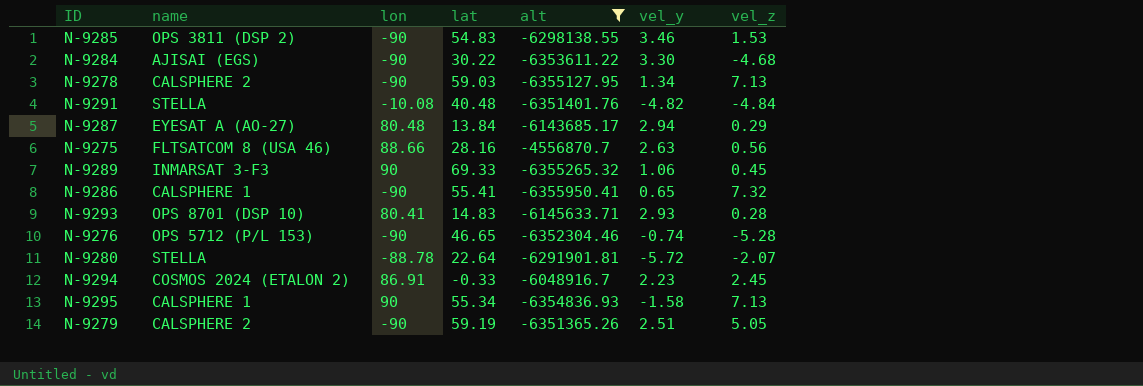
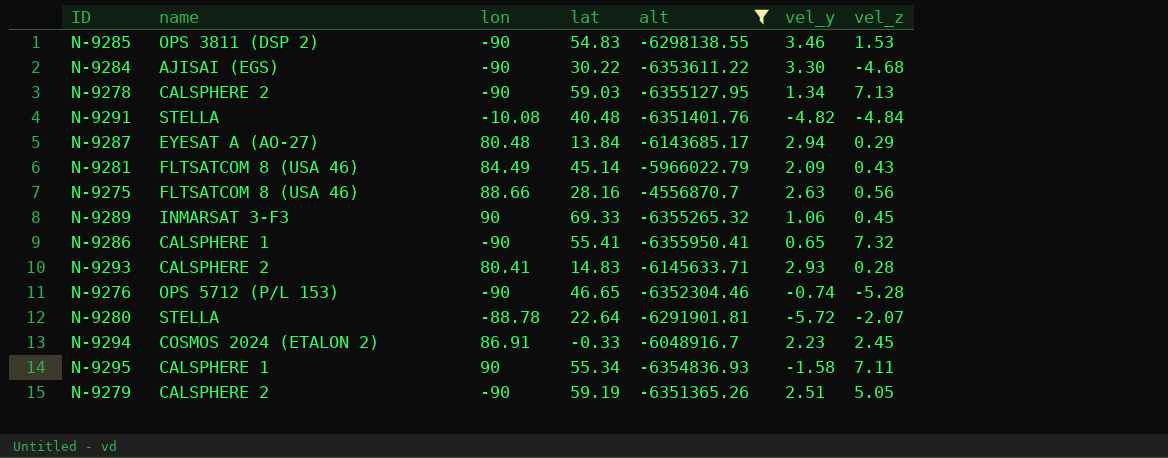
row N-9281: none -> FLTSATCOM 8 (USA 46) | 84.49 | 45.14 | -5966022.79 | 2.09 | 0.43
N-9293 | name: OPS 8701 (DSP 10) -> CALSPHERE 2
N-9295 | vel_z: 7.13 -> 7.11

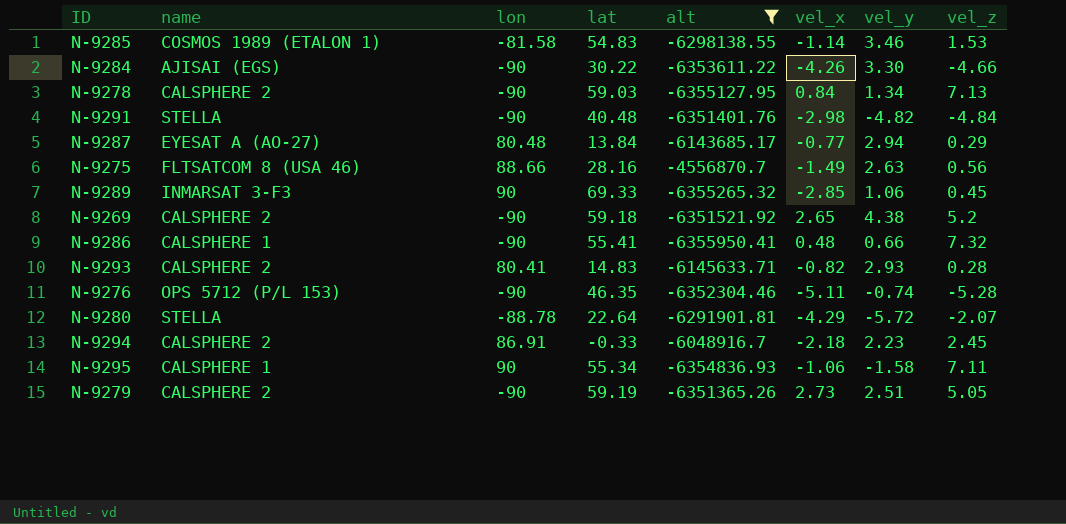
column vel_x | position: none -> 6
row N-9281: FLTSATCOM 8 (USA 46) | 84.49 | 45.14 | -5966022.79 | 2.09 | 0.43 -> none
N-9285 | name: OPS 3811 (DSP 2) -> COSMOS 1989 (ETALON 1)
N-9285 | lon: -90 -> -81.58
N-9284 | vel_z: -4.68 -> -4.66
N-9291 | lon: -10.08 -> -90
row N-9269: none -> CALSPHERE 2 | -90 | 59.18 | -6351521.92 | 2.65 | 4.38 | 5.2
N-9286 | vel_y: 0.65 -> 0.66
N-9276 | lat: 46.65 -> 46.35
N-9294 | name: COSMOS 2024 (ETALON 2) -> CALSPHERE 2

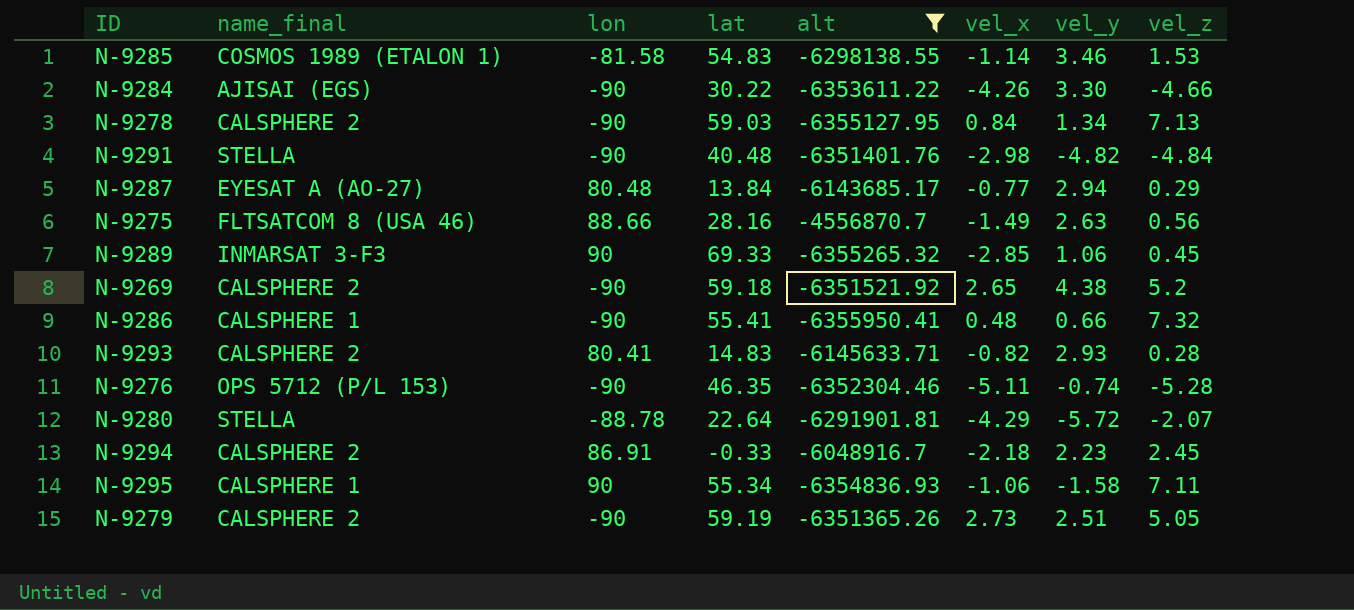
column name: name -> name_final

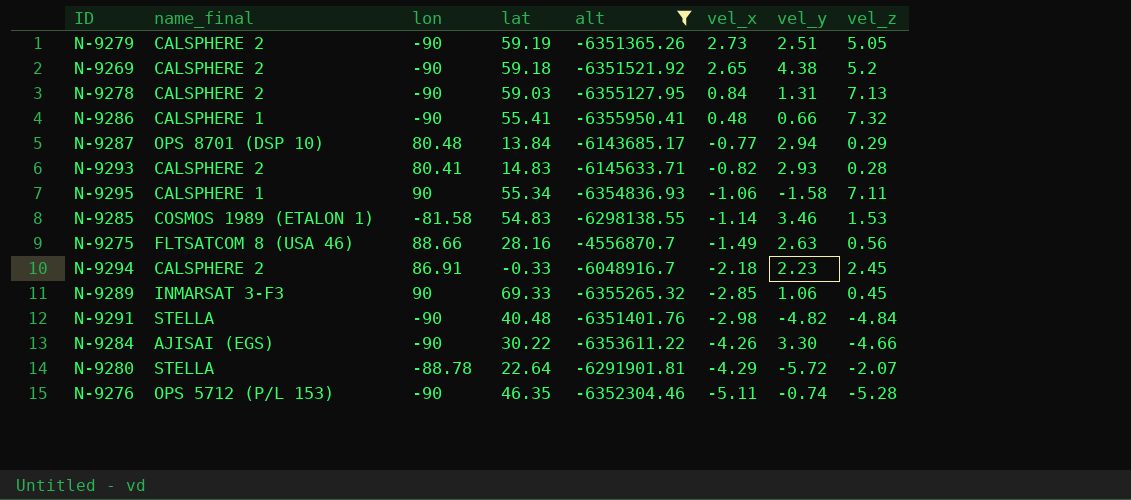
row order: none -> vel_x descending
N-9278 | vel_y: 1.34 -> 1.31
N-9287 | name_final: EYESAT A (AO-27) -> OPS 8701 (DSP 10)

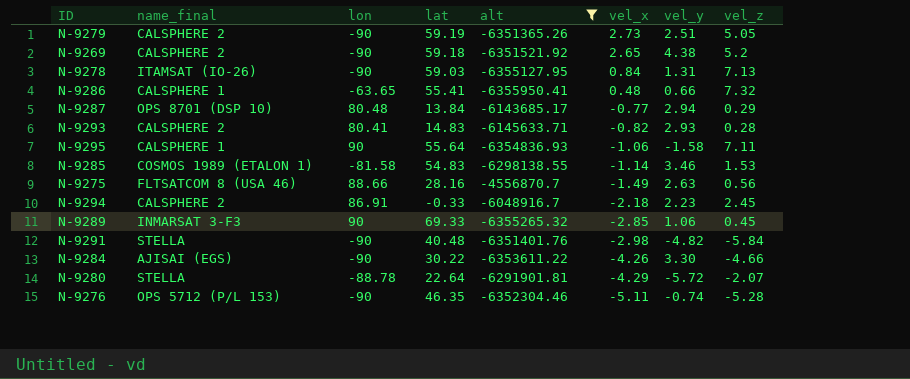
N-9278 | name_final: CALSPHERE 2 -> ITAMSAT (IO-26)
N-9286 | lon: -90 -> -63.65
N-9295 | lat: 55.34 -> 55.64
N-9291 | vel_z: -4.84 -> -5.84

